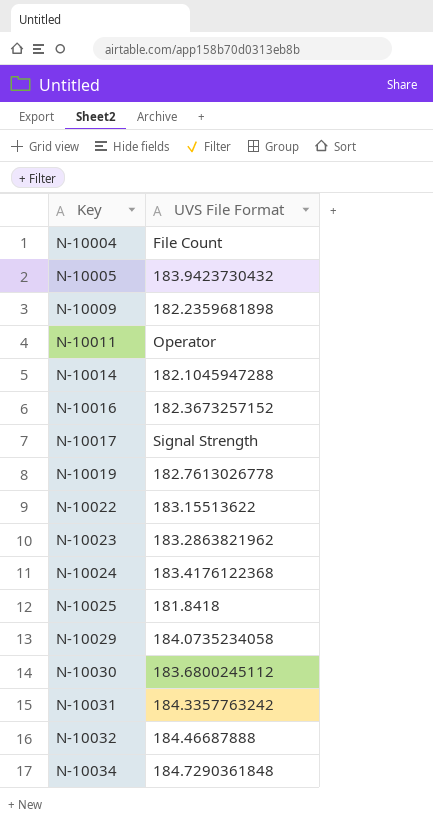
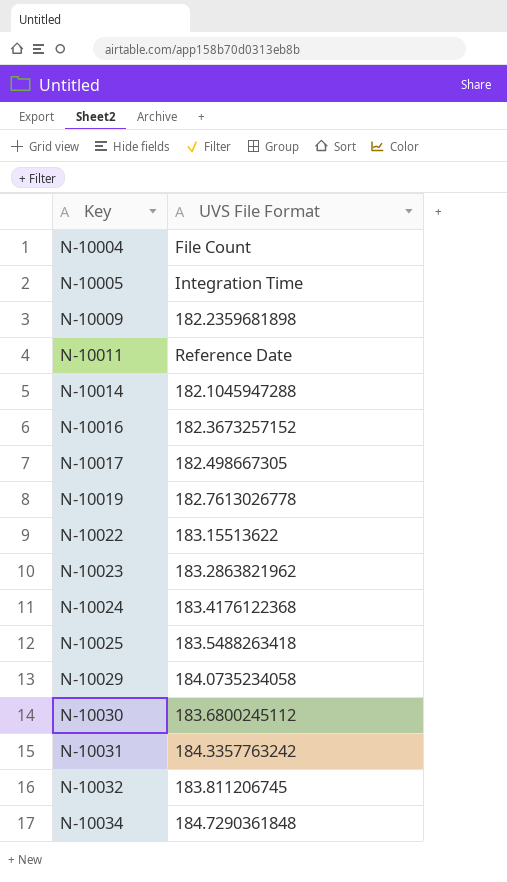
N-10005 | UVS File Format: 183.9423730432 -> Integration Time
N-10011 | UVS File Format: Operator -> Reference Date
N-10017 | UVS File Format: Signal Strength -> 182.498667305
N-10025 | UVS File Format: 181.8418 -> 183.5488263418
N-10032 | UVS File Format: 184.46687888 -> 183.811206745

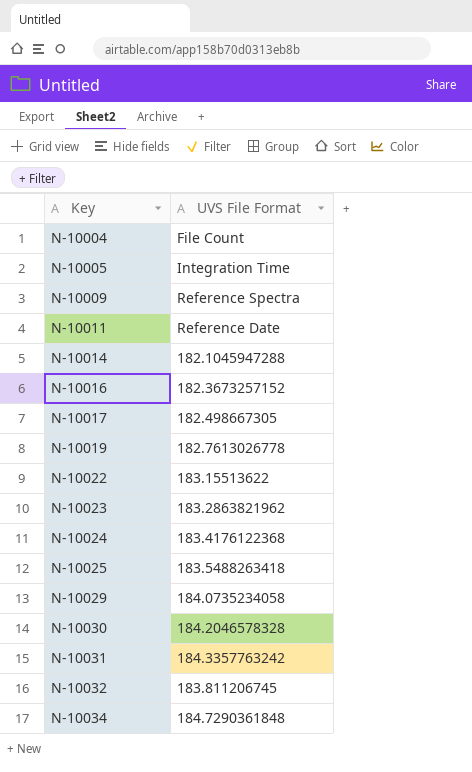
N-10009 | UVS File Format: 182.2359681898 -> Reference Spectra
N-10030 | UVS File Format: 183.6800245112 -> 184.2046578328

